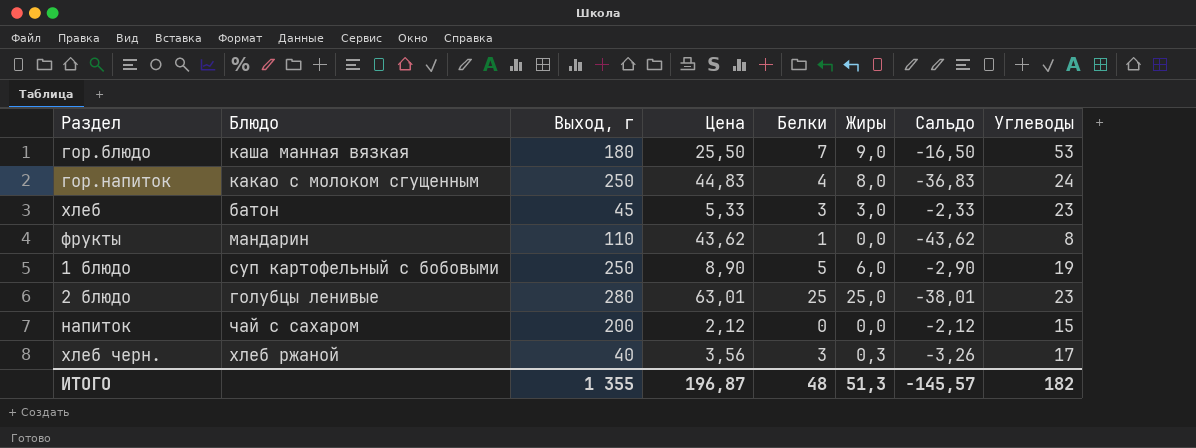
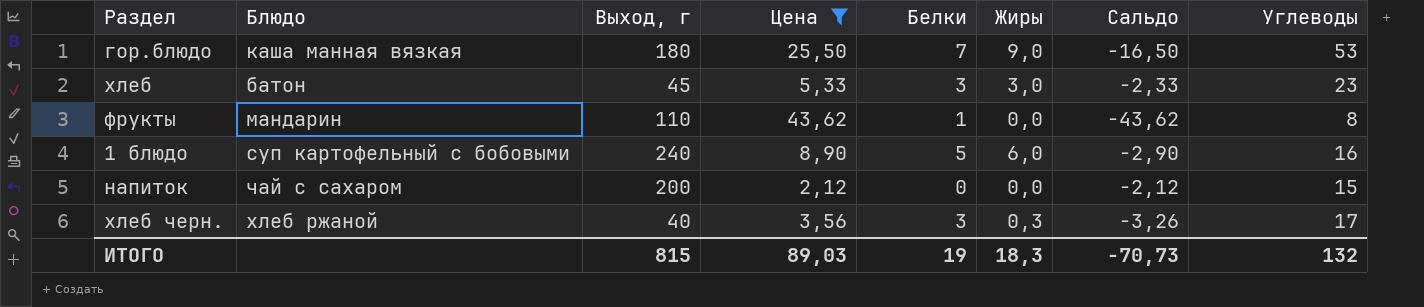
filter: none -> Цена <= 43,62
1 блюдо | Выход, г: 250 -> 240
1 блюдо | Углеводы: 19 -> 16
ИТОГО | Выход, г: 1 355 -> 815
ИТОГО | Цена: 196,87 -> 89,03
ИТОГО | Белки: 48 -> 19
ИТОГО | Жиры: 51,3 -> 18,3
ИТОГО | Сальдо: -145,57 -> -70,73
ИТОГО | Углеводы: 182 -> 132

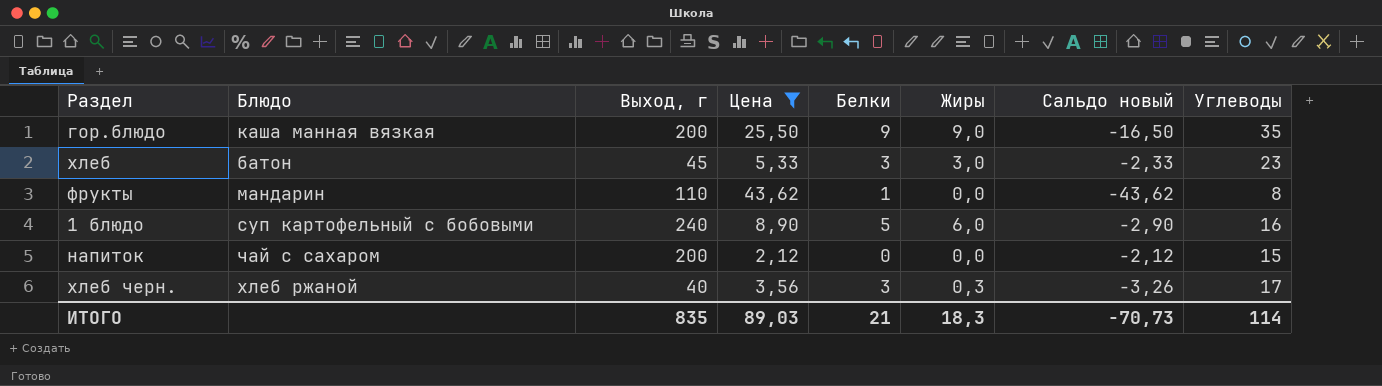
column name: Сальдо -> Сальдо новый
гор.блюдо | Выход, г: 180 -> 200
гор.блюдо | Белки: 7 -> 9
гор.блюдо | Углеводы: 53 -> 35
ИТОГО | Выход, г: 815 -> 835
ИТОГО | Белки: 19 -> 21
ИТОГО | Углеводы: 132 -> 114

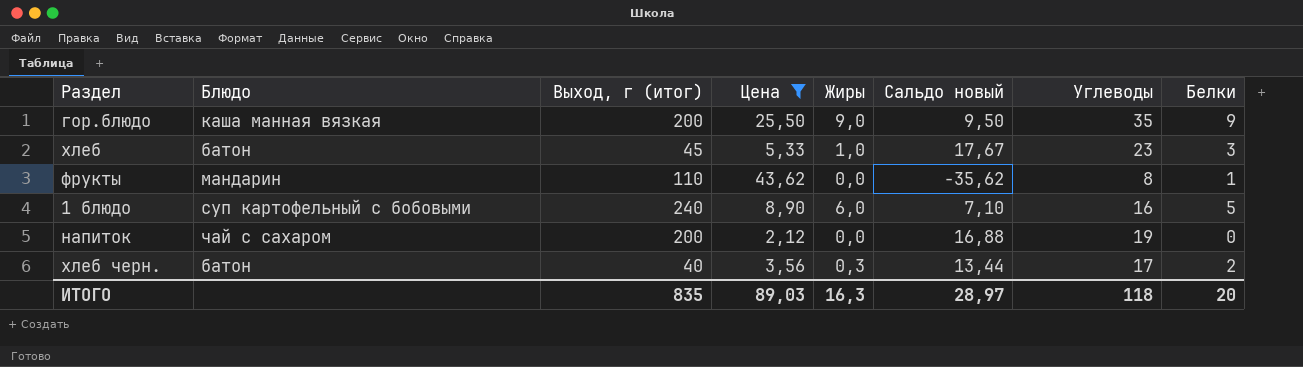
column name: Выход, г -> Выход, г (итог)
column Сальдо новый | formula: [Жиры] - [Цена] -> [Углеводы] - [Цена]
column Белки | position: 5 -> 8
хлеб | Жиры: 3,0 -> 1,0
напиток | Углеводы: 15 -> 19
хлеб черн. | Блюдо: хлеб ржаной -> батон
хлеб черн. | Белки: 3 -> 2
ИТОГО | Жиры: 18,3 -> 16,3
ИТОГО | Сальдо новый: -70,73 -> 28,97
ИТОГО | Углеводы: 114 -> 118
ИТОГО | Белки: 21 -> 20

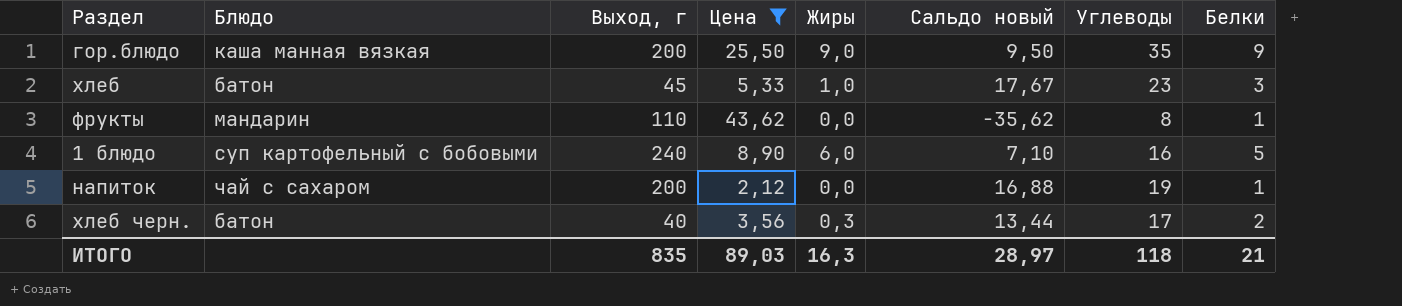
column name: Выход, г (итог) -> Выход, г
напиток | Белки: 0 -> 1
ИТОГО | Белки: 20 -> 21

